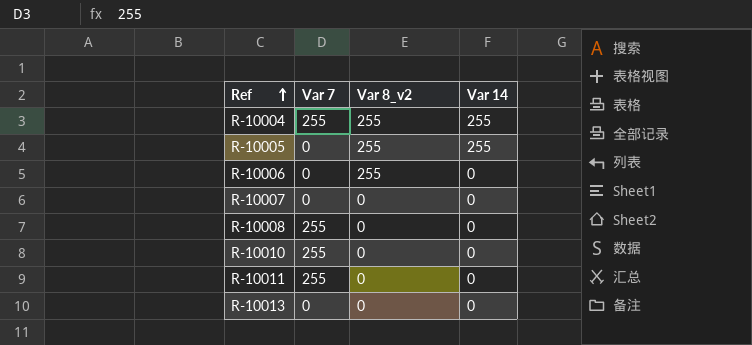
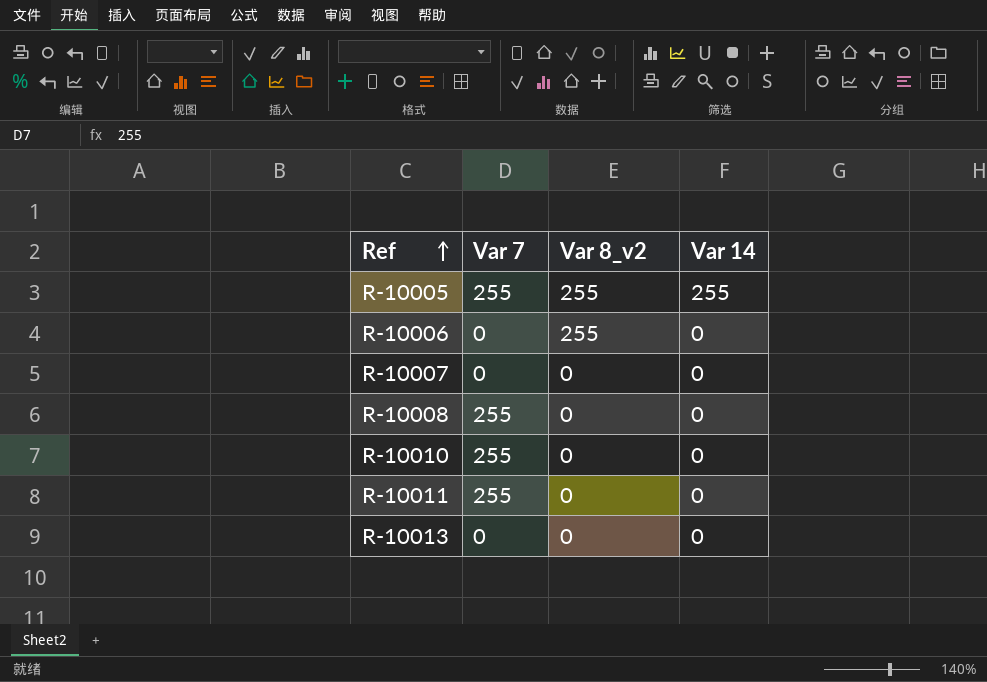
row R-10004: 255 | 255 | 255 -> none
R-10005 | Var 7: 0 -> 255

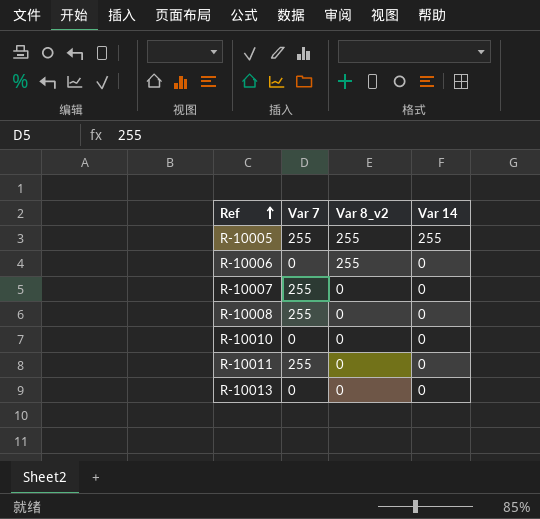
R-10007 | Var 7: 0 -> 255
R-10010 | Var 7: 255 -> 0

